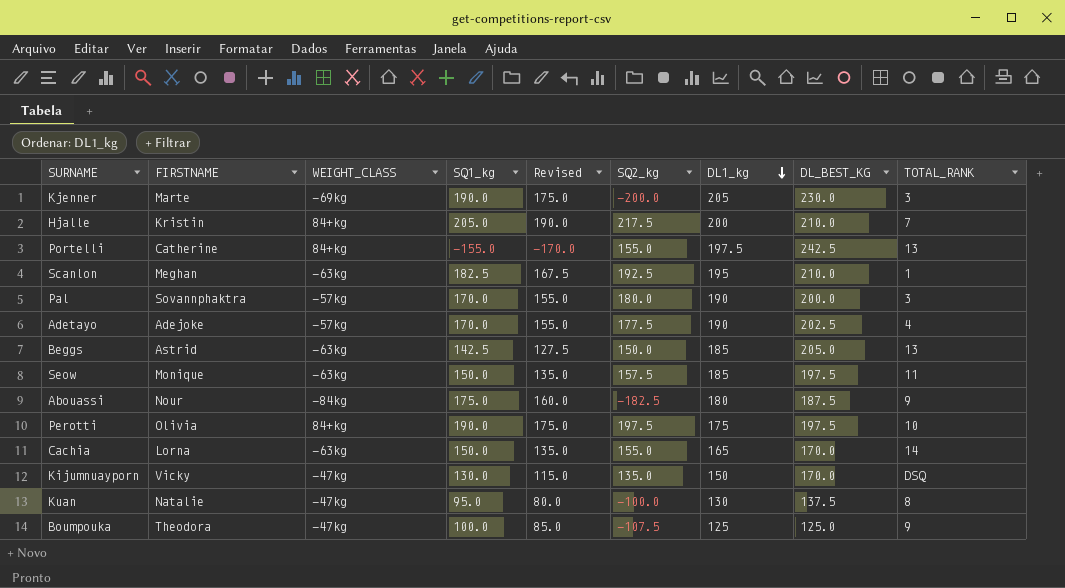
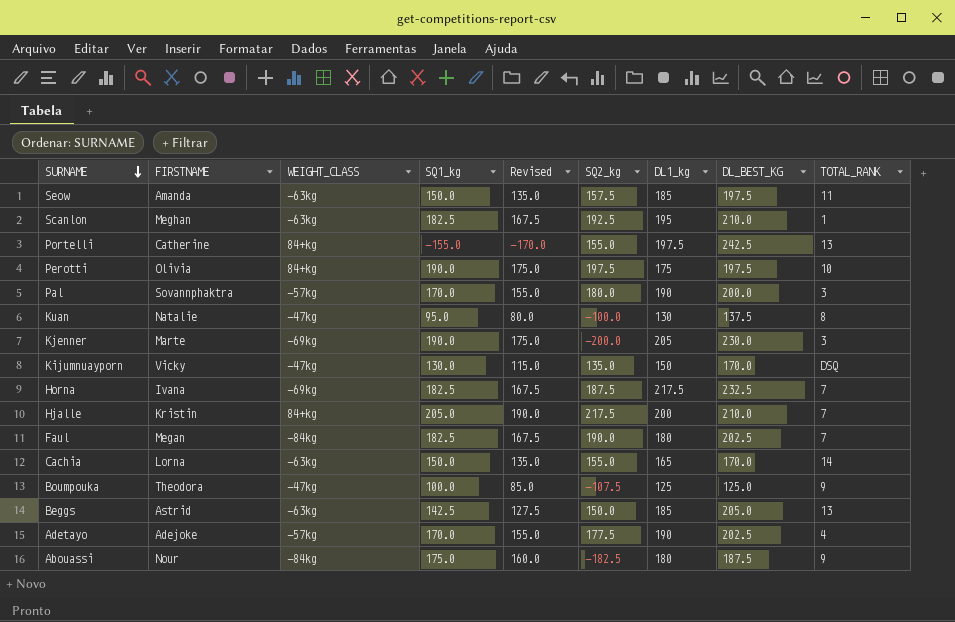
row order: DL1_kg descending -> SURNAME descending
Seow | FIRSTNAME: Monique -> Amanda
row Horna: none -> Ivana | -69kg | 182.5 | 167.5 | 187.5 | 217.5 | 232.5 | 7
row Faul: none -> Megan | -84kg | 182.5 | 167.5 | 190.0 | 180 | 202.5 | 7

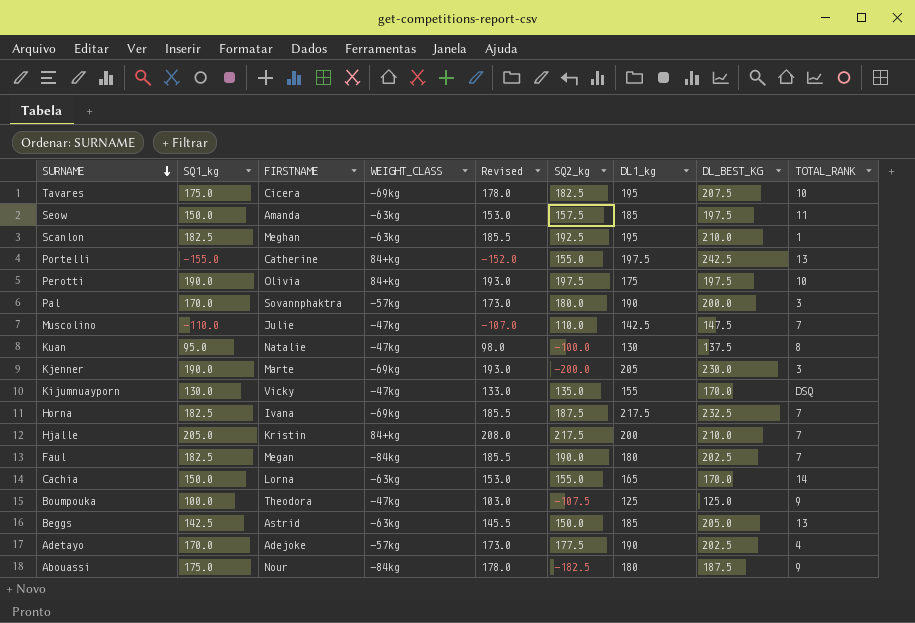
column SQ1_kg | position: 4 -> 2
column Revised | formula: [SQ1_kg] - 15 -> [SQ1_kg] + 3
row Tavares: none -> 175.0 | Cicera | -69kg | 178.0 | 182.5 | 195 | 207.5 | 10
row Muscolino: none -> -110.0 | Julie | -47kg | -107.0 | 110.0 | 142.5 | 147.5 | 7
Kijumnuayporn | DL1_kg: 150 -> 155

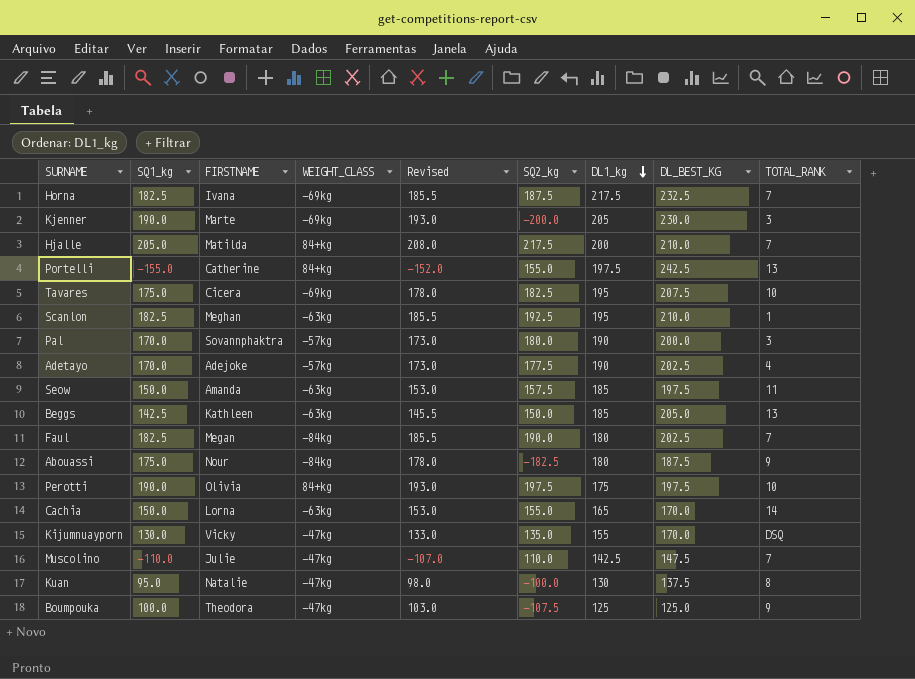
row order: SURNAME descending -> DL1_kg descending
Hjalle | FIRSTNAME: Kristin -> Matilda
Beggs | FIRSTNAME: Astrid -> Kathleen

